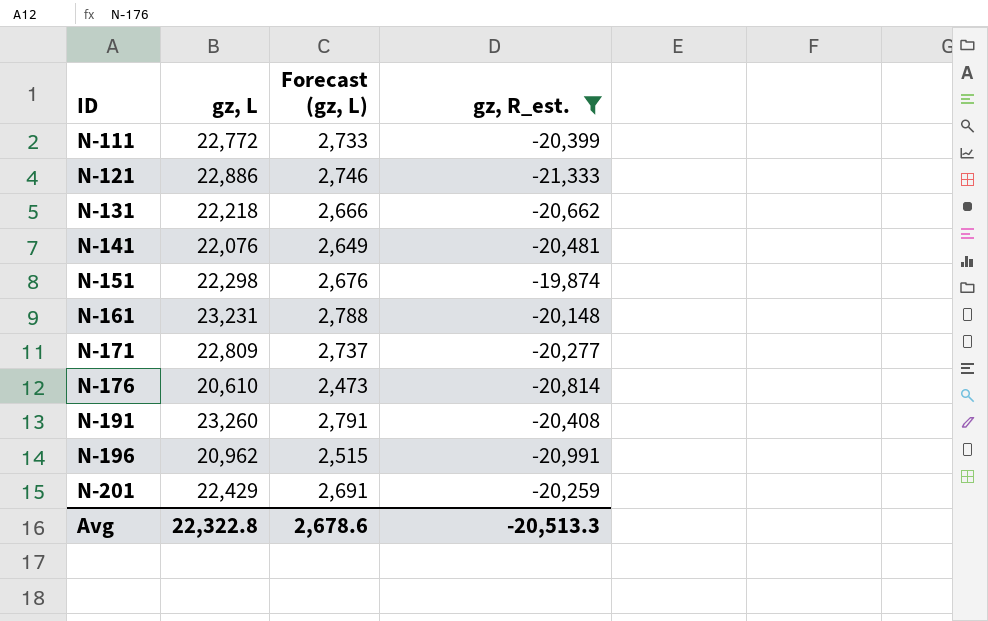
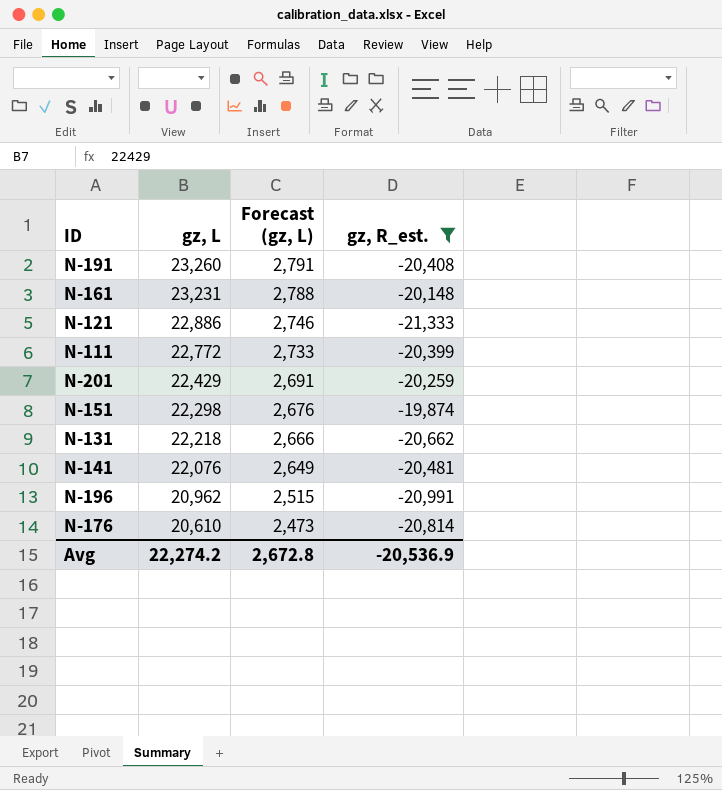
row order: ID ascending -> gz, L descending
row N-171: 22,809 | 2,737 | -20,277 -> none
Avg | gz, L: 22,322.8 -> 22,274.2
Avg | Forecast (gz, L): 2,678.6 -> 2,672.8
Avg | gz, R_est.: -20,513.3 -> -20,536.9

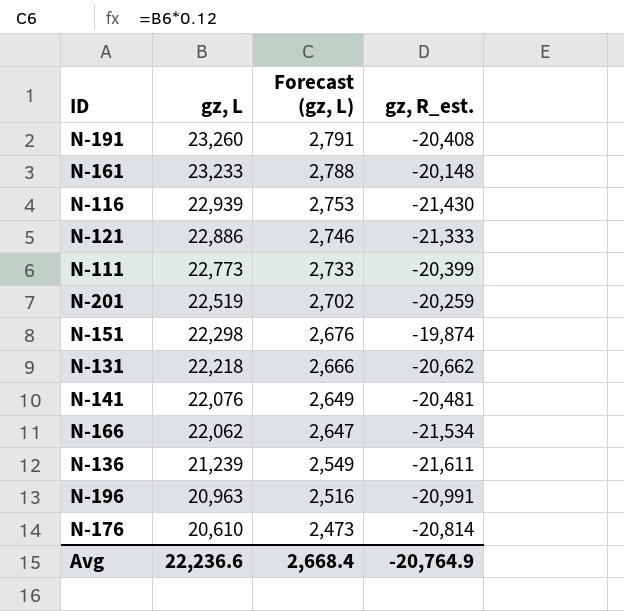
filter: gz, R_est. >= -21,333 -> none
N-161 | gz, L: 23,231 -> 23,233
N-111 | gz, L: 22,772 -> 22,773
N-201 | gz, L: 22,429 -> 22,519
N-201 | Forecast (gz, L): 2,691 -> 2,702
N-196 | gz, L: 20,962 -> 20,963
N-196 | Forecast (gz, L): 2,515 -> 2,516
Avg | gz, L: 22,274.2 -> 22,236.6
Avg | Forecast (gz, L): 2,672.8 -> 2,668.4
Avg | gz, R_est.: -20,536.9 -> -20,764.9

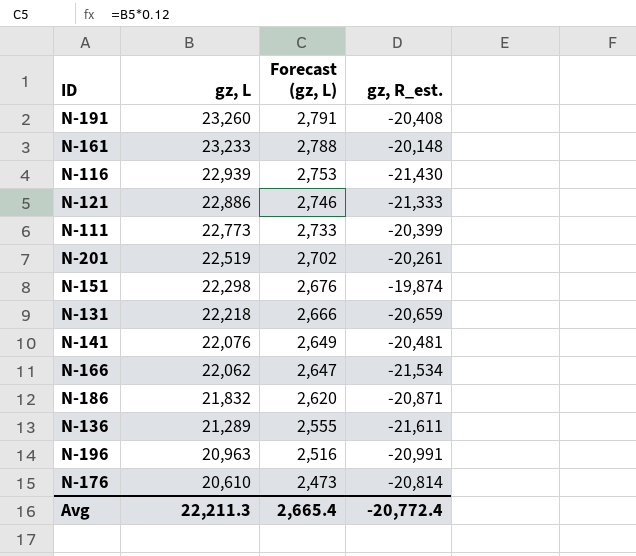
N-201 | gz, R_est.: -20,259 -> -20,261
N-131 | gz, R_est.: -20,662 -> -20,659
row N-186: none -> 21,832 | 2,620 | -20,871
N-136 | gz, L: 21,239 -> 21,289
N-136 | Forecast (gz, L): 2,549 -> 2,555
Avg | gz, L: 22,236.6 -> 22,211.3
Avg | Forecast (gz, L): 2,668.4 -> 2,665.4
Avg | gz, R_est.: -20,764.9 -> -20,772.4

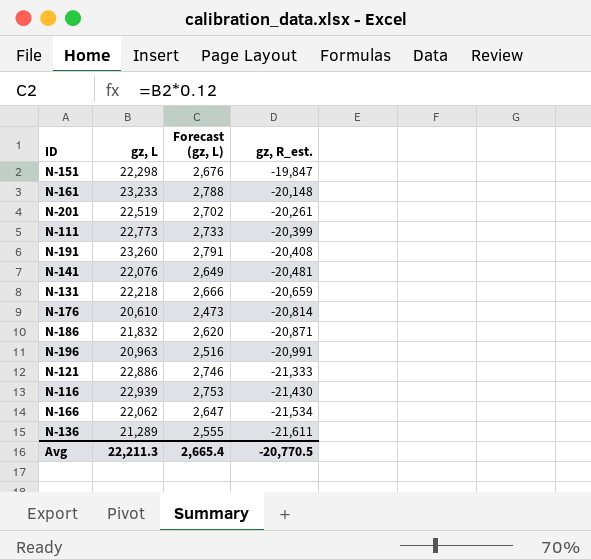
row order: gz, L descending -> gz, R_est. descending
N-151 | gz, R_est.: -19,874 -> -19,847
Avg | gz, R_est.: -20,772.4 -> -20,770.5

